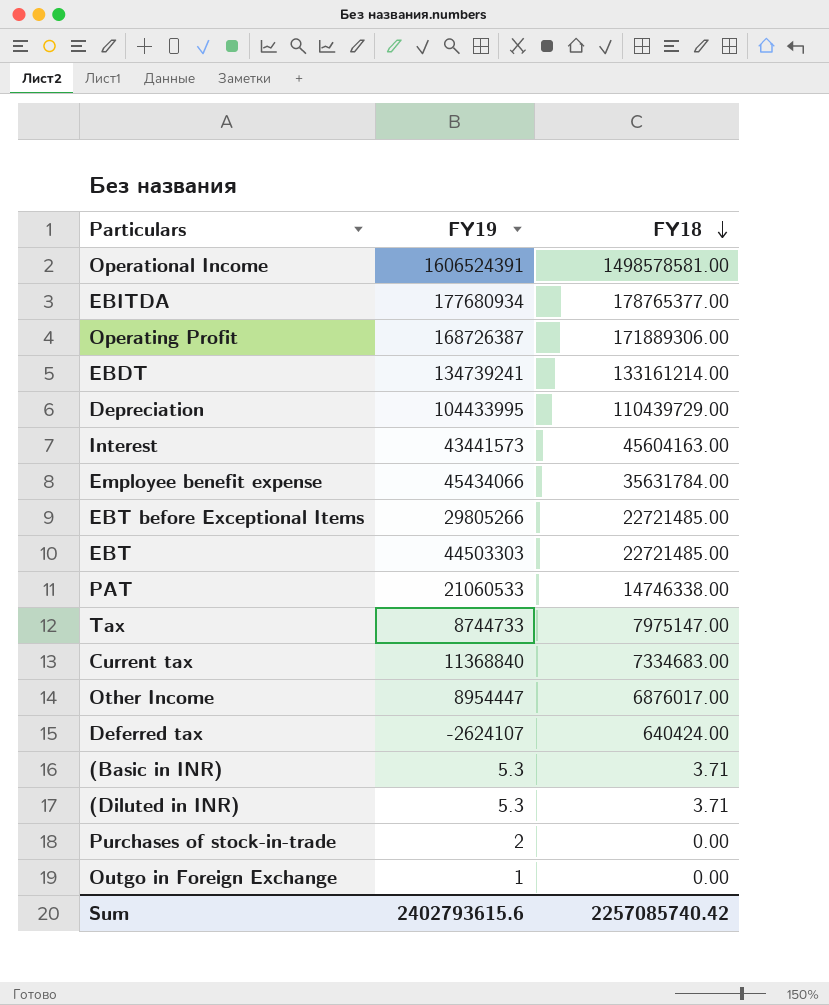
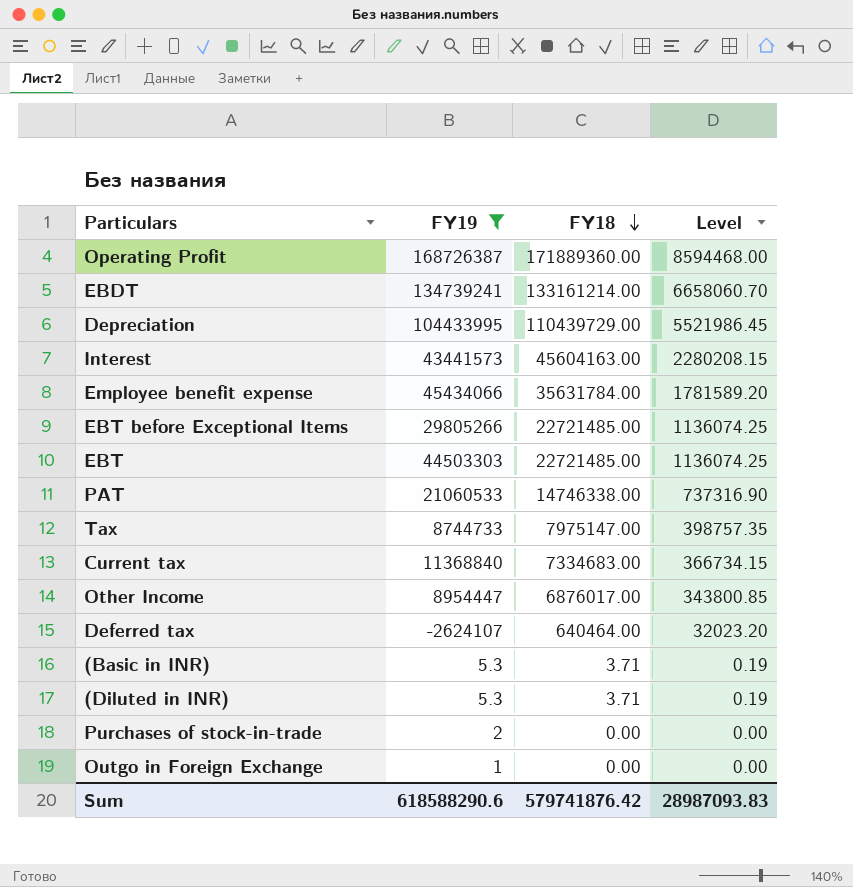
filter: none -> FY19 <= 168726387
column Level | formula: none -> [FY18] * 0.05
Operating Profit | FY18: 171889306.00 -> 171889360.00
Deferred tax | FY18: 640424.00 -> 640464.00
Sum | FY19: 2402793615.6 -> 618588290.6
Sum | FY18: 2257085740.42 -> 579741876.42

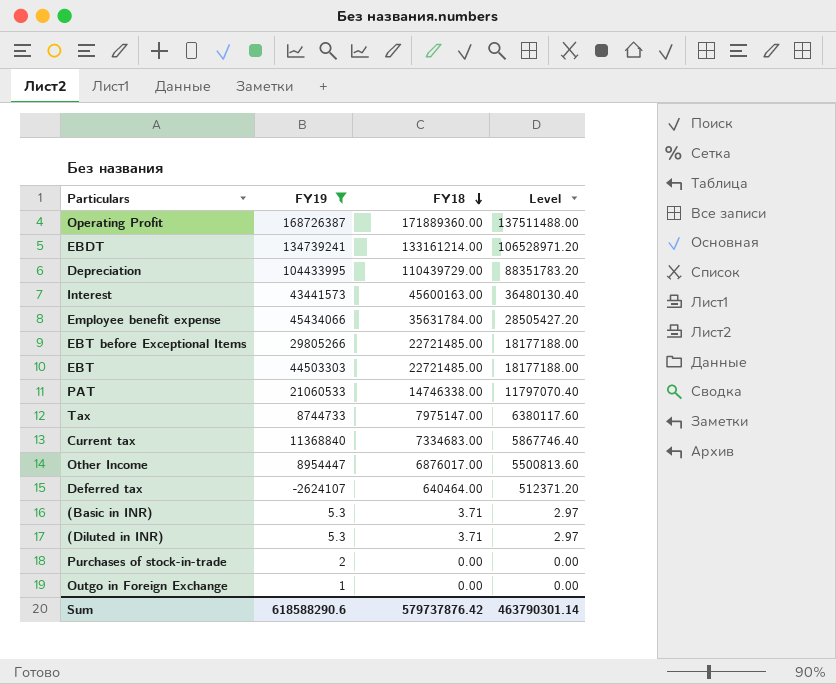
column Level | formula: [FY18] * 0.05 -> [FY18] * 0.8
Interest | FY18: 45604163.00 -> 45600163.00
Sum | FY18: 579741876.42 -> 579737876.42
Sum | Level: 28987093.83 -> 463790301.14

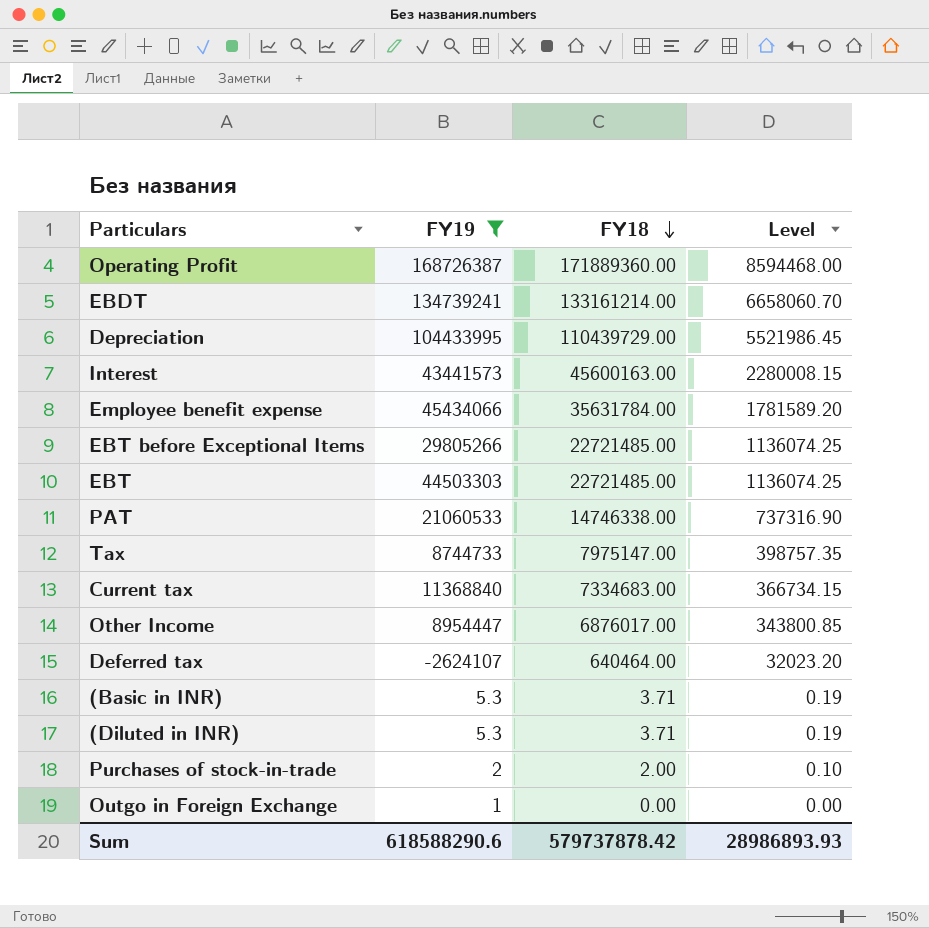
column Level | formula: [FY18] * 0.8 -> [FY18] * 0.05
Purchases of stock-in-trade | FY18: 0.00 -> 2.00
Sum | FY18: 579737876.42 -> 579737878.42
Sum | Level: 463790301.14 -> 28986893.93

